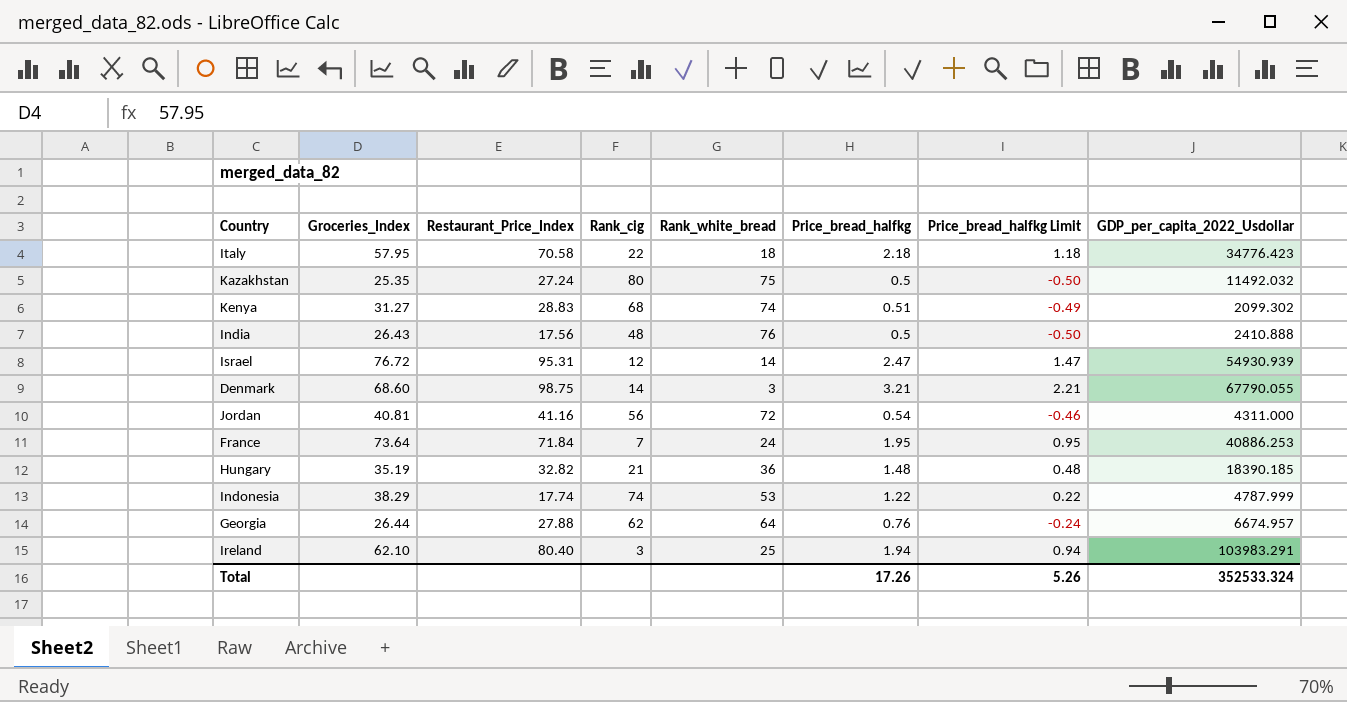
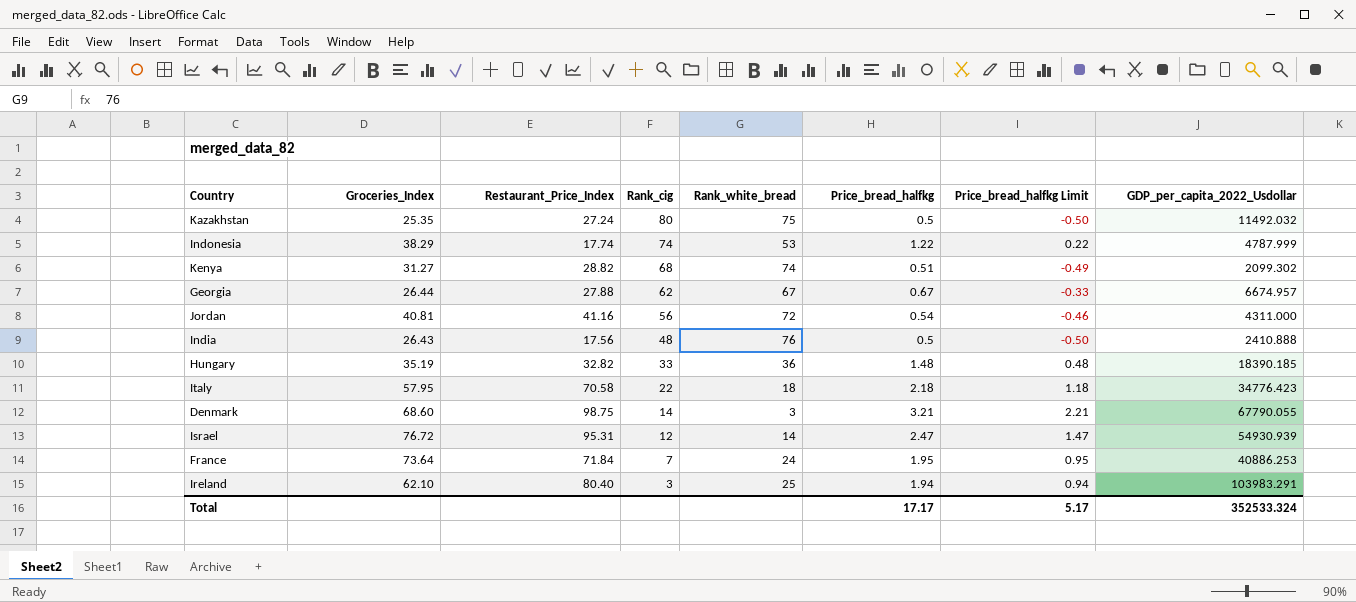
row order: none -> Rank_cig descending
Kenya | Restaurant_Price_Index: 28.83 -> 28.82
Georgia | Rank_white_bread: 64 -> 67
Georgia | Price_bread_halfkg: 0.76 -> 0.67
Georgia | Price_bread_halfkg Limit: -0.24 -> -0.33
Hungary | Rank_cig: 21 -> 33
Total | Price_bread_halfkg: 17.26 -> 17.17
Total | Price_bread_halfkg Limit: 5.26 -> 5.17

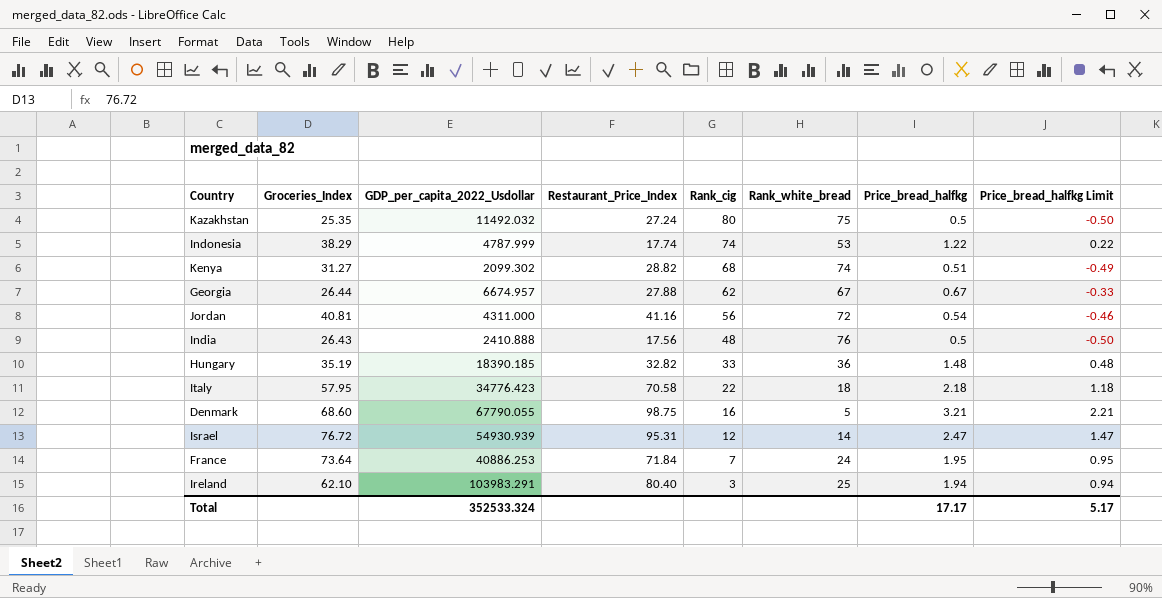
column GDP_per_capita_2022_Usdollar | position: 8 -> 3
Denmark | Rank_cig: 14 -> 16
Denmark | Rank_white_bread: 3 -> 5

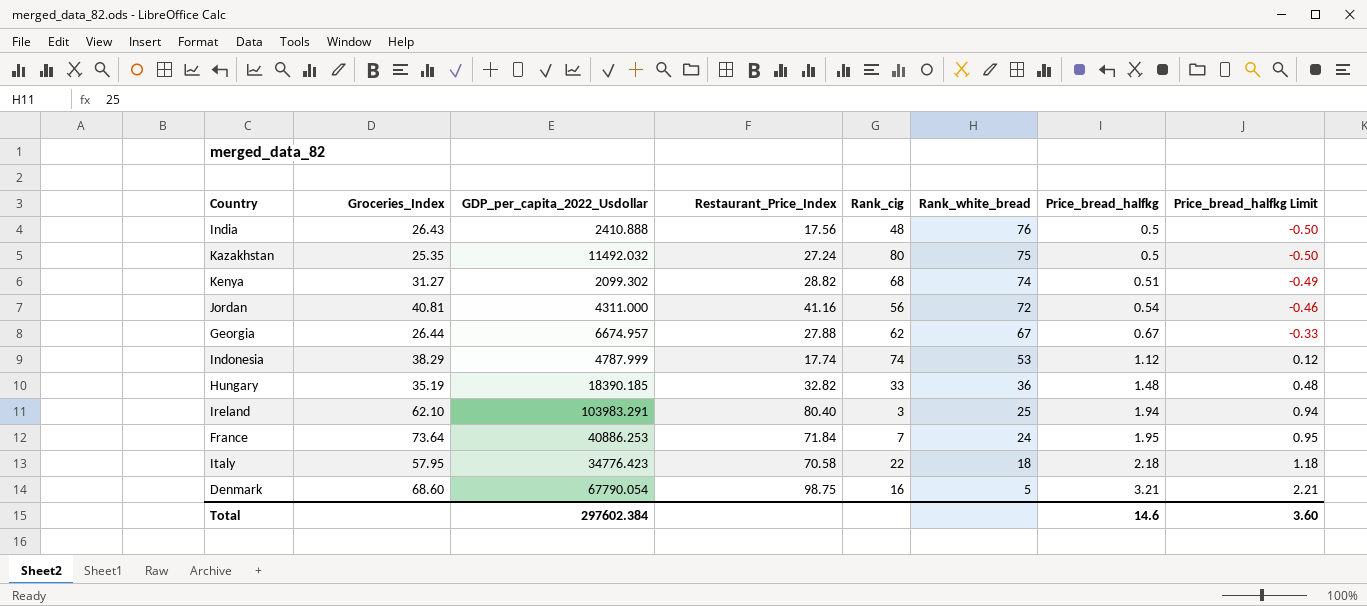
row order: Rank_cig descending -> Rank_white_bread descending
row Israel: 76.72 | 54930.939 | 95.31 | 12 | 14 | 2.47 | 1.47 -> none
Indonesia | Price_bread_halfkg: 1.22 -> 1.12
Indonesia | Price_bread_halfkg Limit: 0.22 -> 0.12
Denmark | GDP_per_capita_2022_Usdollar: 67790.055 -> 67790.054
Total | GDP_per_capita_2022_Usdollar: 352533.324 -> 297602.384
Total | Price_bread_halfkg: 17.17 -> 14.6
Total | Price_bread_halfkg Limit: 5.17 -> 3.60

